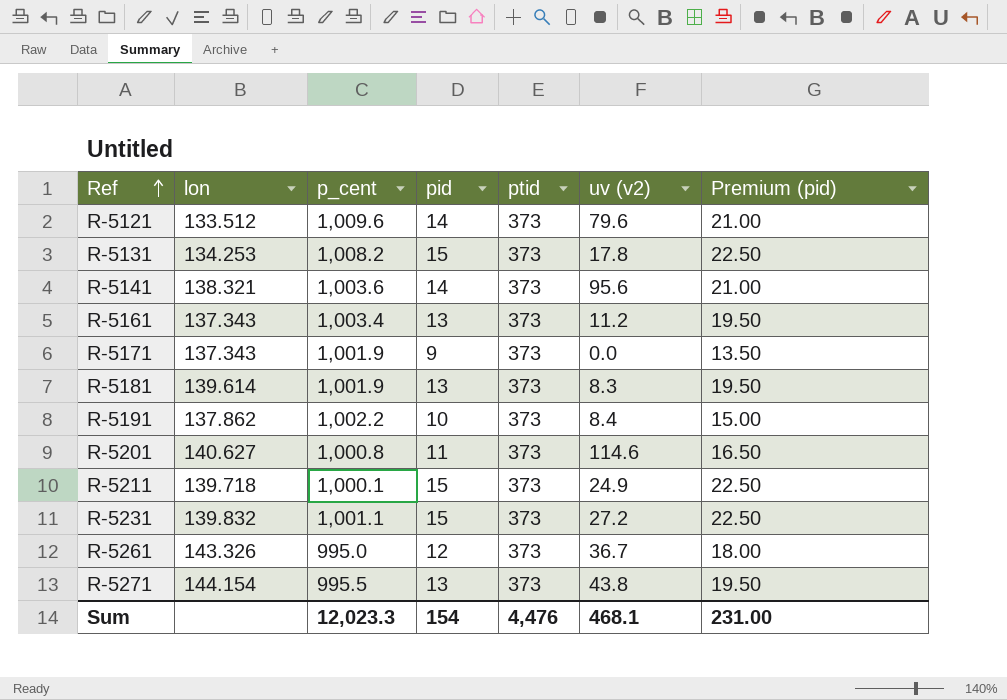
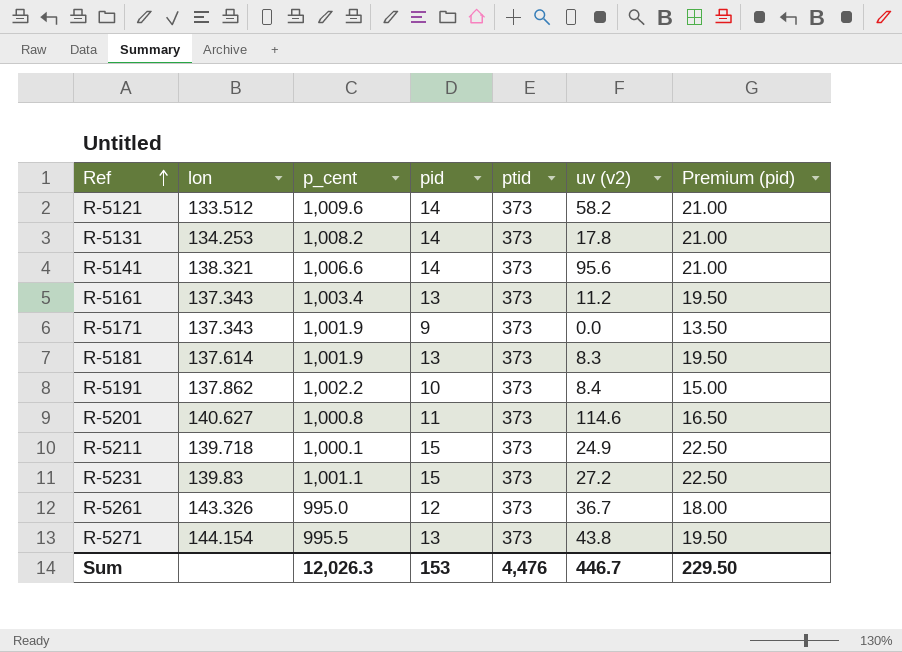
R-5121 | uv (v2): 79.6 -> 58.2
R-5131 | pid: 15 -> 14
R-5131 | Premium (pid): 22.50 -> 21.00
R-5141 | p_cent: 1,003.6 -> 1,006.6
R-5181 | lon: 139.614 -> 137.614
R-5231 | lon: 139.832 -> 139.83
Sum | p_cent: 12,023.3 -> 12,026.3
Sum | pid: 154 -> 153
Sum | uv (v2): 468.1 -> 446.7
Sum | Premium (pid): 231.00 -> 229.50

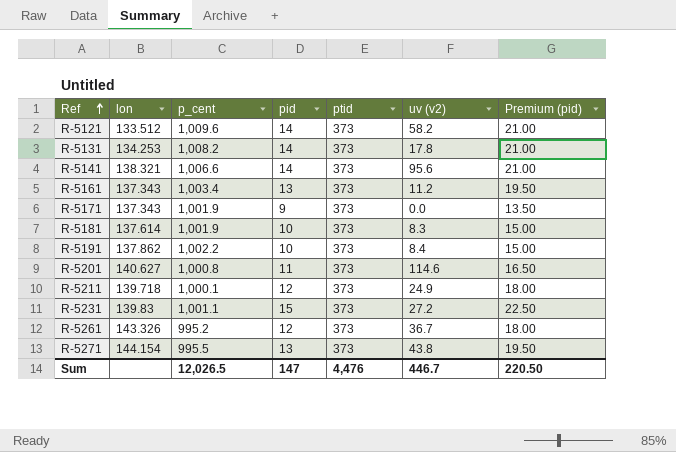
R-5181 | pid: 13 -> 10
R-5181 | Premium (pid): 19.50 -> 15.00
R-5211 | pid: 15 -> 12
R-5211 | Premium (pid): 22.50 -> 18.00
R-5261 | p_cent: 995.0 -> 995.2
Sum | p_cent: 12,026.3 -> 12,026.5
Sum | pid: 153 -> 147
Sum | Premium (pid): 229.50 -> 220.50

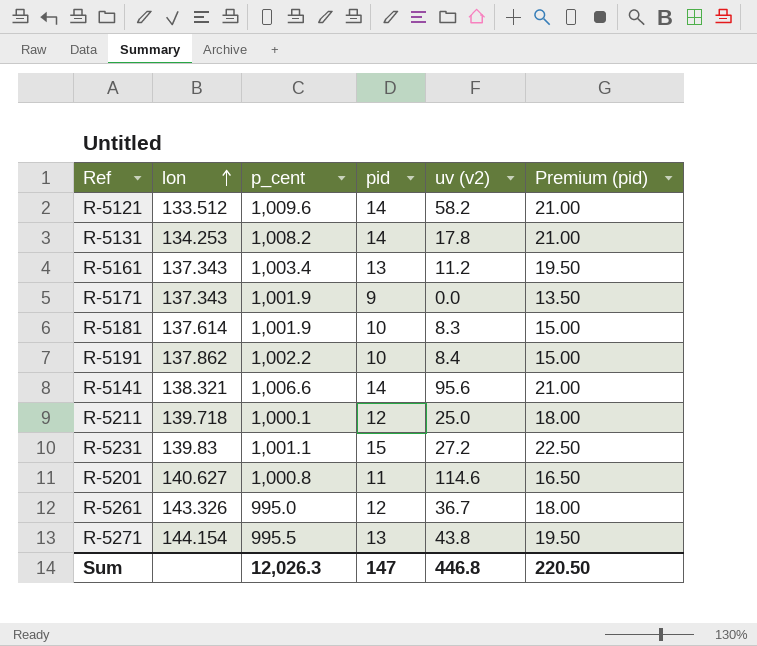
row order: Ref ascending -> lon ascending
column ptid | position: 5 -> none
R-5211 | uv (v2): 24.9 -> 25.0
R-5261 | p_cent: 995.2 -> 995.0
Sum | p_cent: 12,026.5 -> 12,026.3
Sum | uv (v2): 446.7 -> 446.8

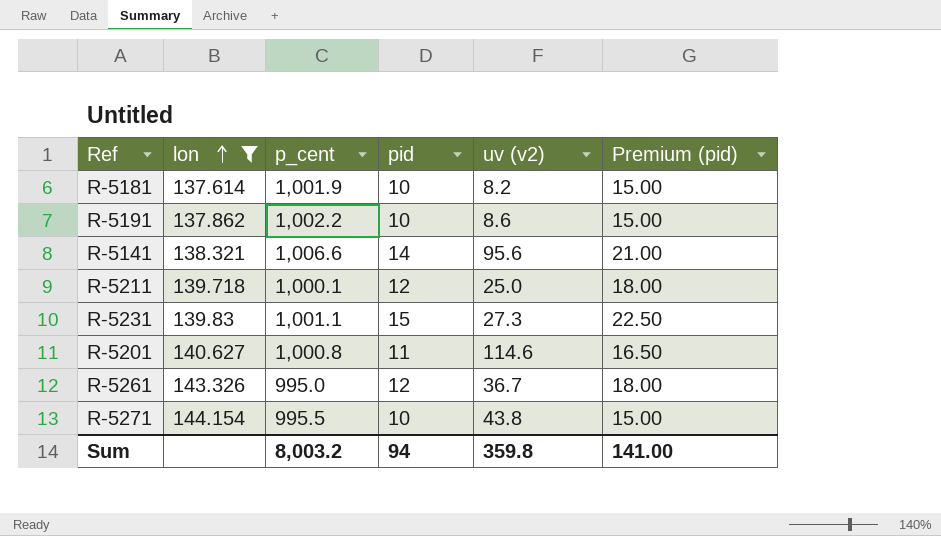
filter: none -> lon >= 137.614
R-5181 | uv (v2): 8.3 -> 8.2
R-5191 | uv (v2): 8.4 -> 8.6
R-5231 | uv (v2): 27.2 -> 27.3
R-5271 | pid: 13 -> 10
R-5271 | Premium (pid): 19.50 -> 15.00
Sum | p_cent: 12,026.3 -> 8,003.2
Sum | pid: 147 -> 94
Sum | uv (v2): 446.8 -> 359.8
Sum | Premium (pid): 220.50 -> 141.00

